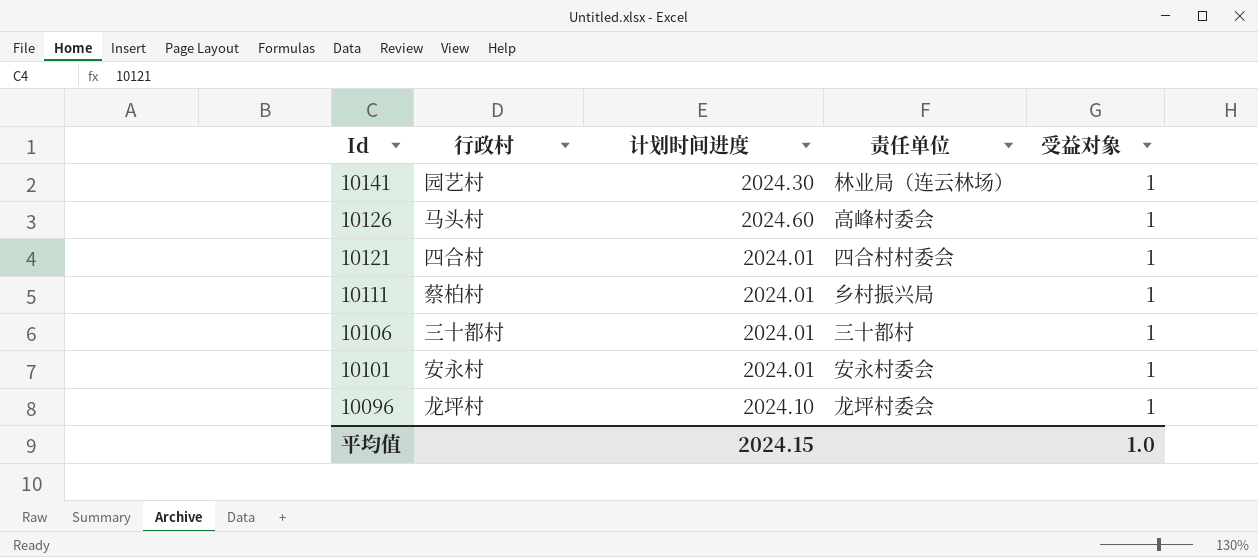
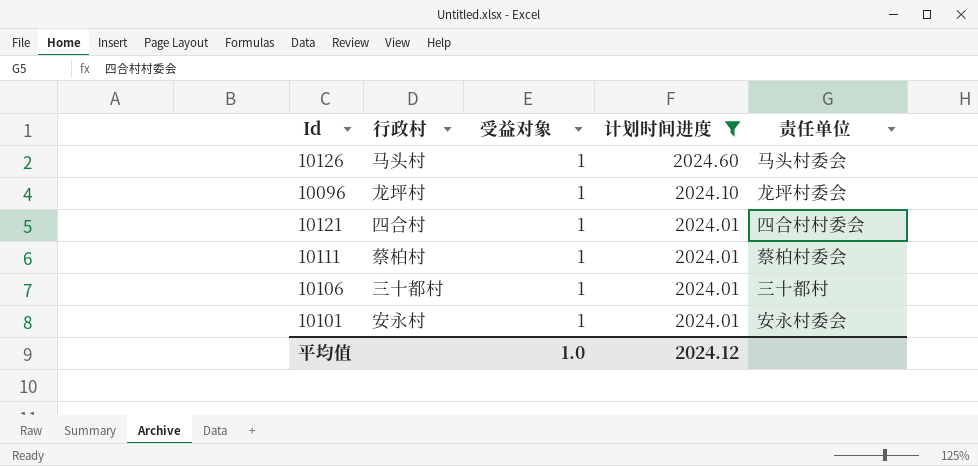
filter: none -> 计划时间进度 != 2024.30
row order: Id descending -> 计划时间进度 descending
column 受益对象 | position: 5 -> 3
10126 | 责任单位: 高峰村委会 -> 马头村委会
10111 | 责任单位: 乡村振兴局 -> 蔡柏村委会
平均值 | 计划时间进度: 2024.15 -> 2024.12

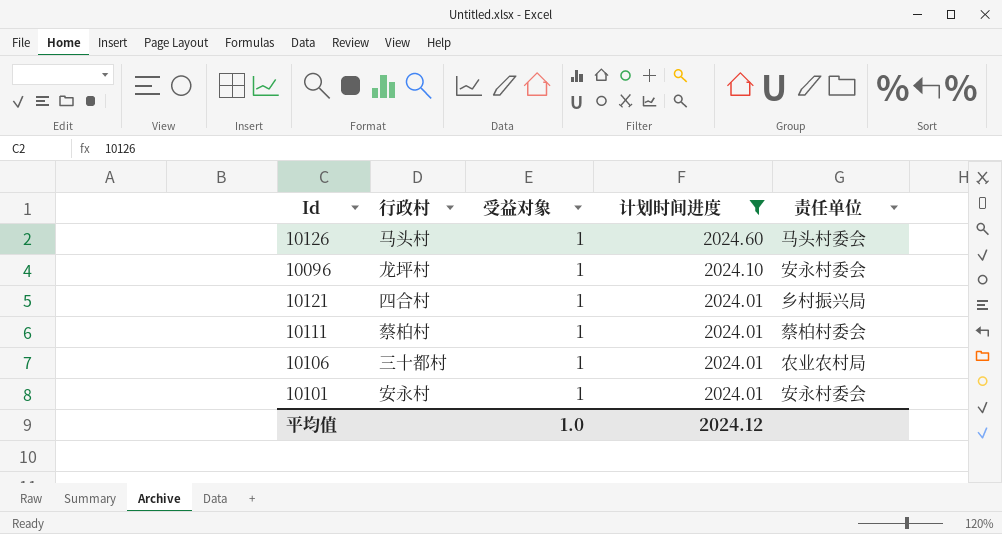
10096 | 责任单位: 龙坪村委会 -> 安永村委会
10121 | 责任单位: 四合村村委会 -> 乡村振兴局
10106 | 责任单位: 三十都村 -> 农业农村局

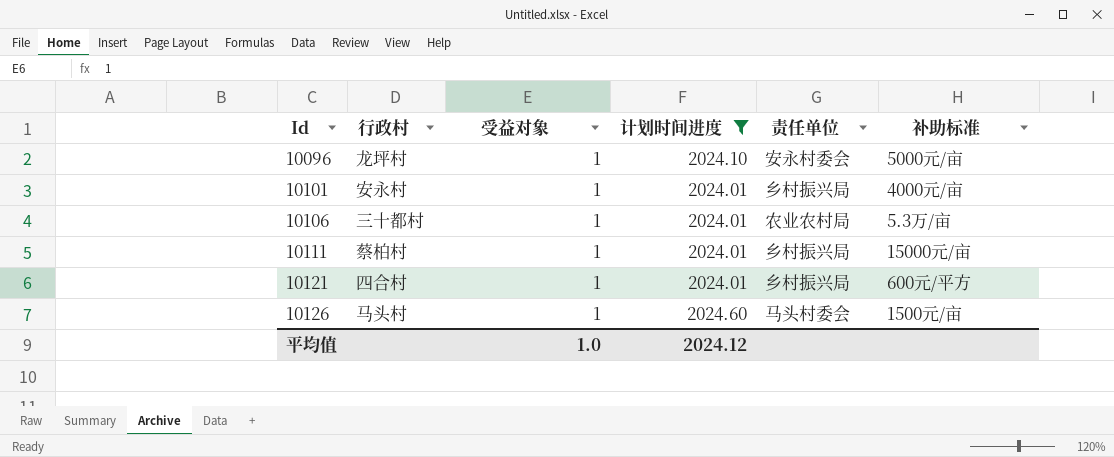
row order: 计划时间进度 descending -> Id ascending
column 补助标准 | position: none -> 6
10101 | 责任单位: 安永村委会 -> 乡村振兴局
10111 | 责任单位: 蔡柏村委会 -> 乡村振兴局

